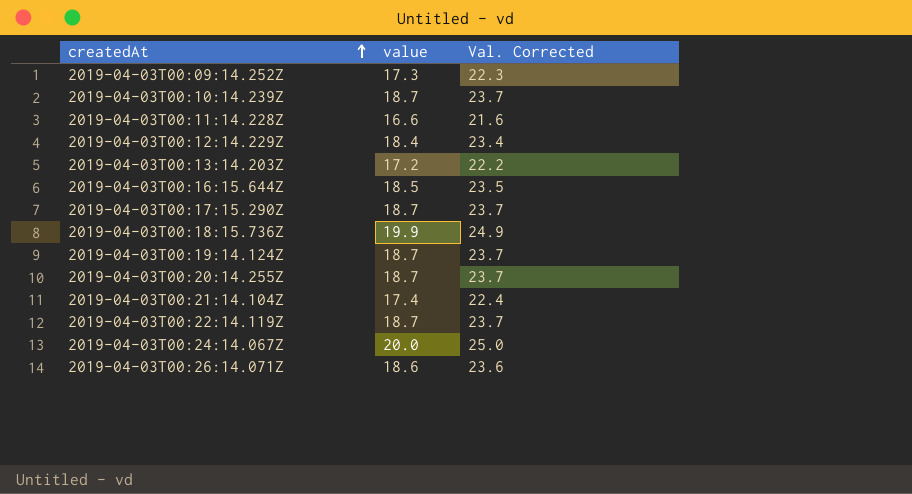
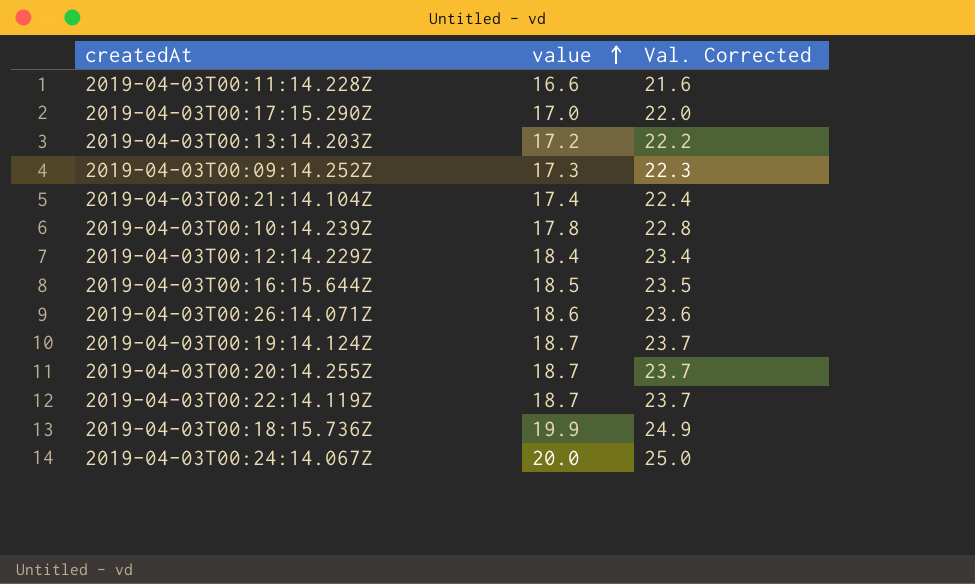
row order: createdAt ascending -> value ascending
2019-04-03T00:17:15.290Z | value: 18.7 -> 17.0
2019-04-03T00:17:15.290Z | Val. Corrected: 23.7 -> 22.0
2019-04-03T00:10:14.239Z | value: 18.7 -> 17.8
2019-04-03T00:10:14.239Z | Val. Corrected: 23.7 -> 22.8

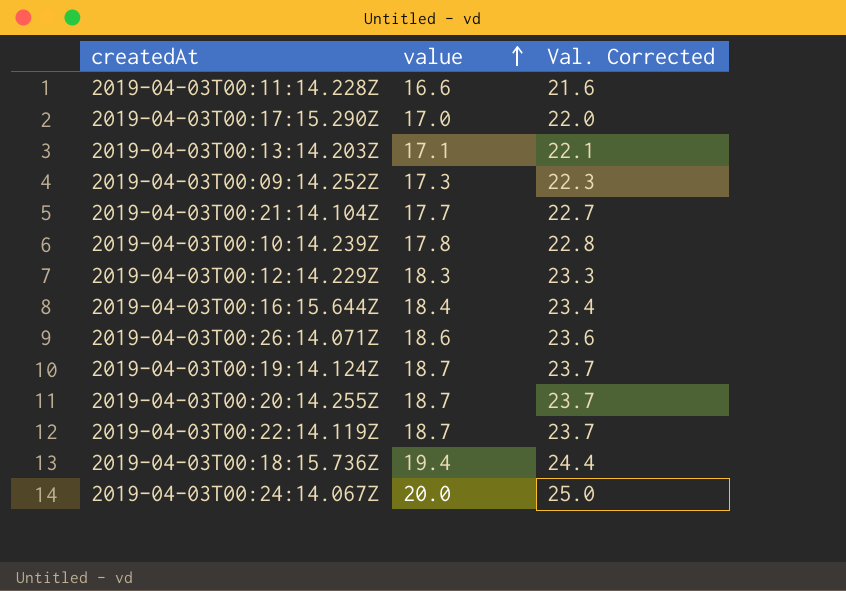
2019-04-03T00:13:14.203Z | value: 17.2 -> 17.1
2019-04-03T00:13:14.203Z | Val. Corrected: 22.2 -> 22.1
2019-04-03T00:21:14.104Z | value: 17.4 -> 17.7
2019-04-03T00:21:14.104Z | Val. Corrected: 22.4 -> 22.7
2019-04-03T00:12:14.229Z | value: 18.4 -> 18.3
2019-04-03T00:12:14.229Z | Val. Corrected: 23.4 -> 23.3
2019-04-03T00:16:15.644Z | value: 18.5 -> 18.4
2019-04-03T00:16:15.644Z | Val. Corrected: 23.5 -> 23.4
2019-04-03T00:18:15.736Z | value: 19.9 -> 19.4
2019-04-03T00:18:15.736Z | Val. Corrected: 24.9 -> 24.4

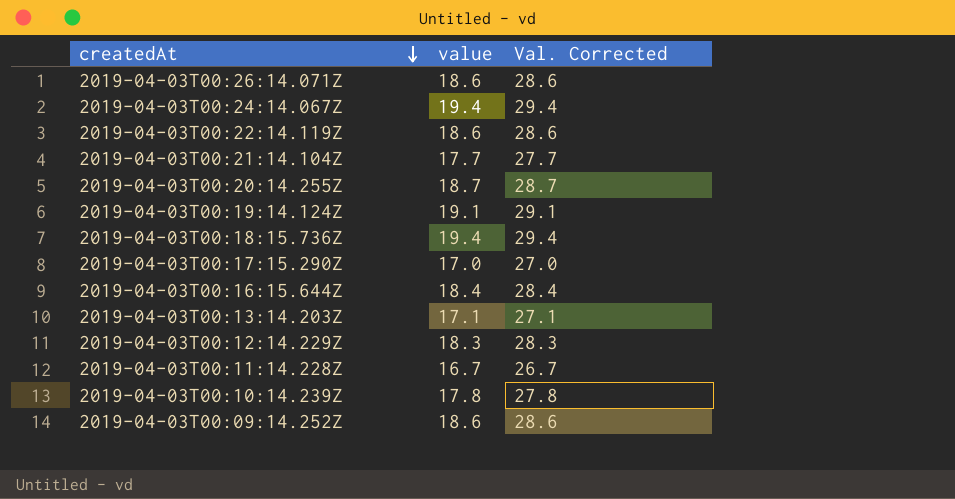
row order: value ascending -> createdAt descending
column Val. Corrected | formula: [value] + 5 -> [value] + 10
2019-04-03T00:24:14.067Z | value: 20.0 -> 19.4
2019-04-03T00:22:14.119Z | value: 18.7 -> 18.6
2019-04-03T00:19:14.124Z | value: 18.7 -> 19.1
2019-04-03T00:11:14.228Z | value: 16.6 -> 16.7
2019-04-03T00:09:14.252Z | value: 17.3 -> 18.6

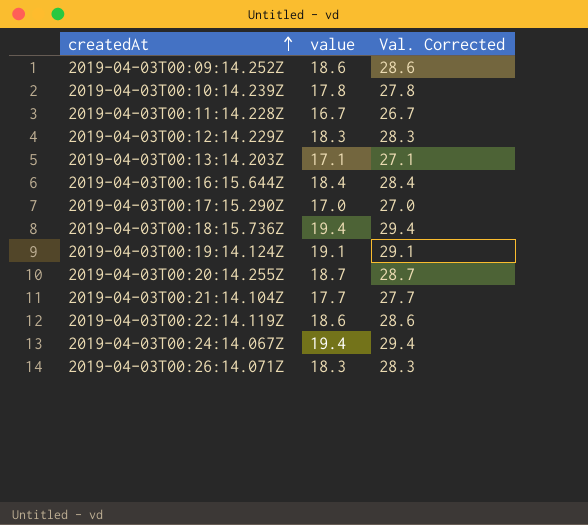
row order: createdAt descending -> createdAt ascending
2019-04-03T00:26:14.071Z | value: 18.6 -> 18.3
2019-04-03T00:26:14.071Z | Val. Corrected: 28.6 -> 28.3

